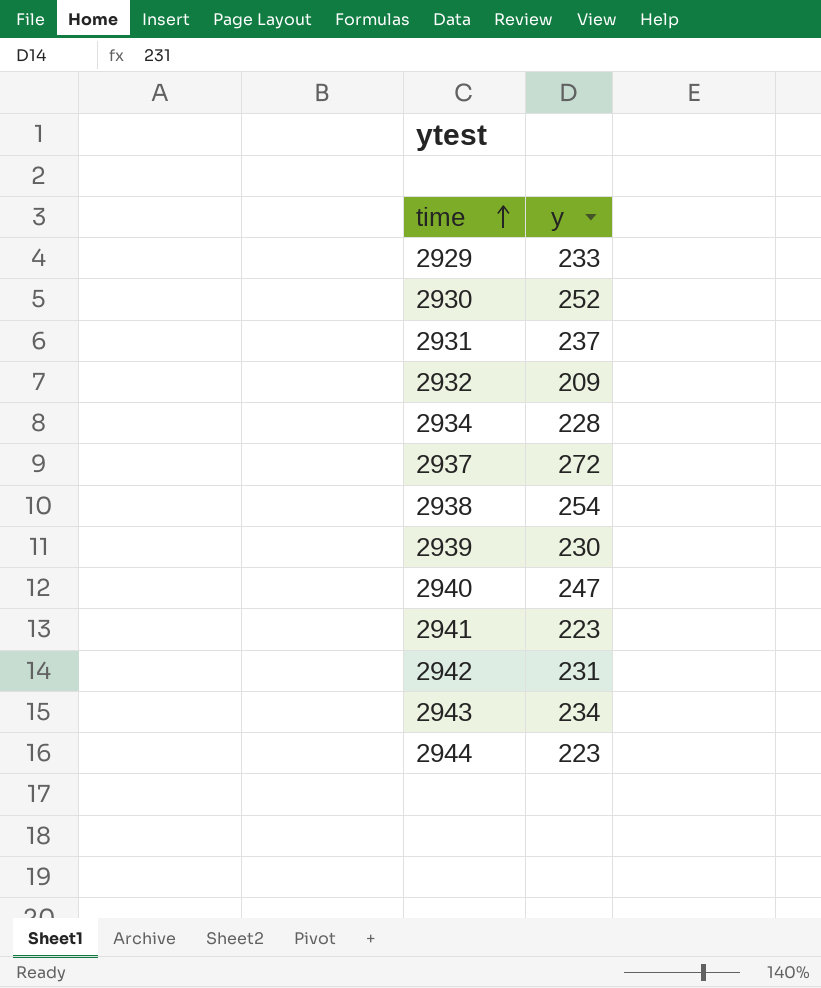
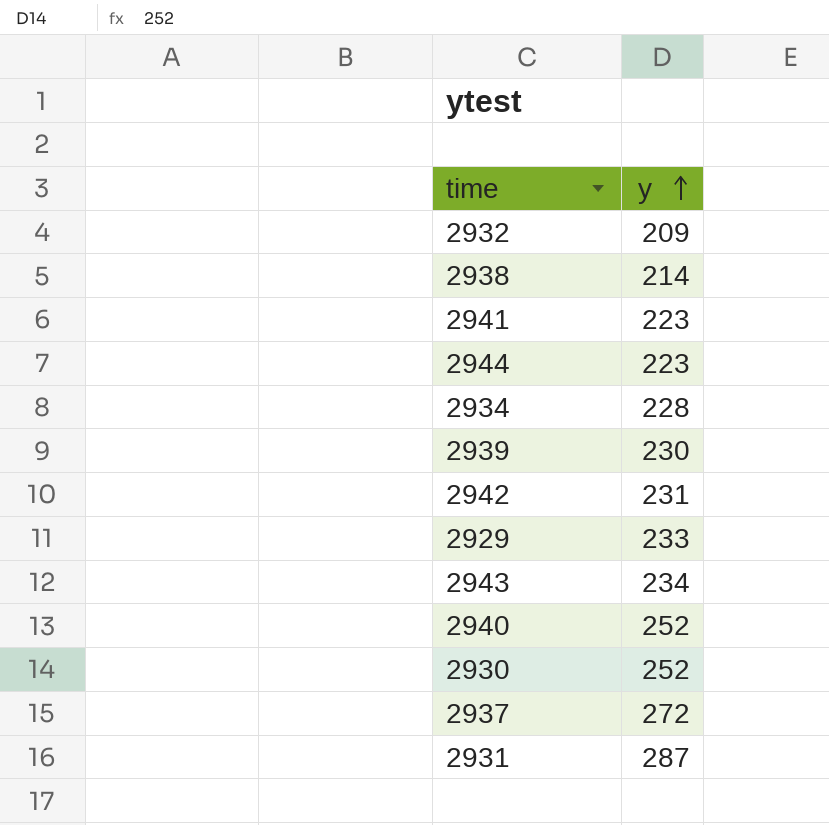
row order: time ascending -> y ascending
2938 | y: 254 -> 214
2940 | y: 247 -> 252
2931 | y: 237 -> 287

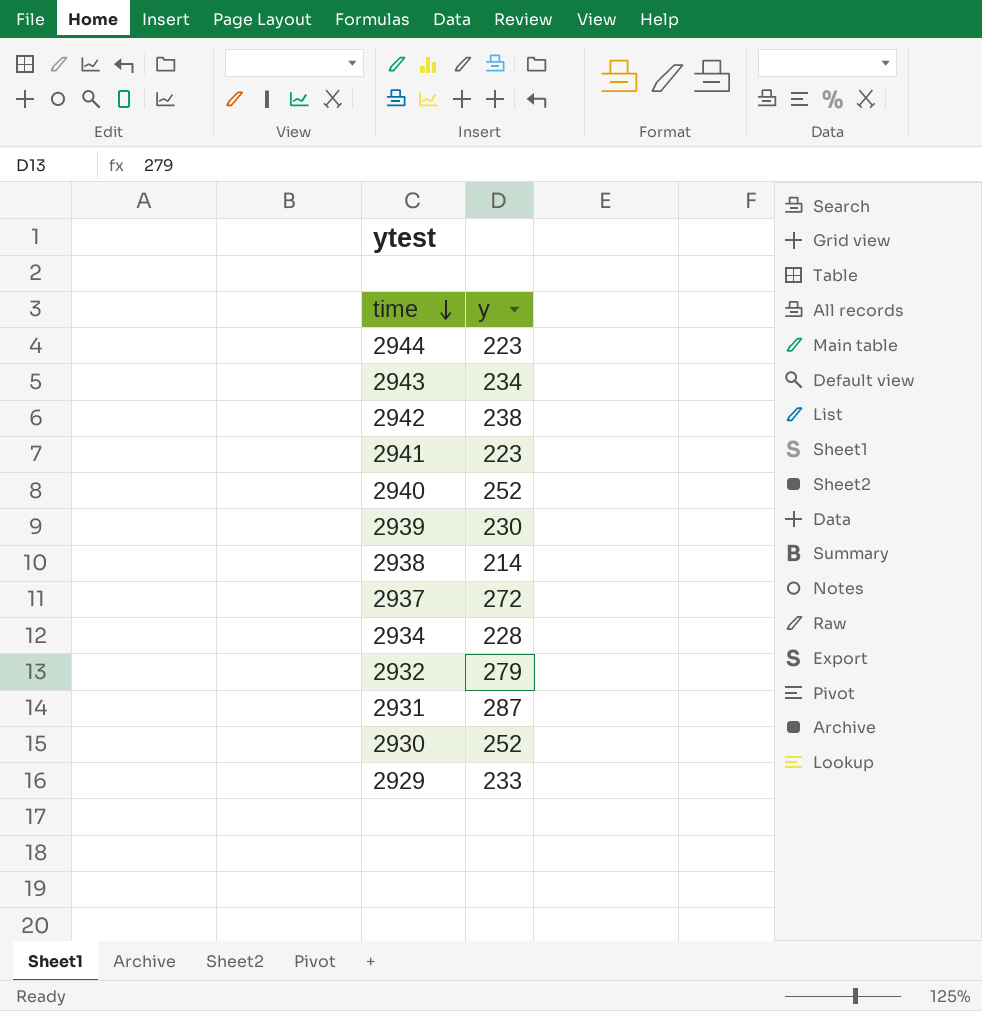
row order: y ascending -> time descending
2942 | y: 231 -> 238
2932 | y: 209 -> 279

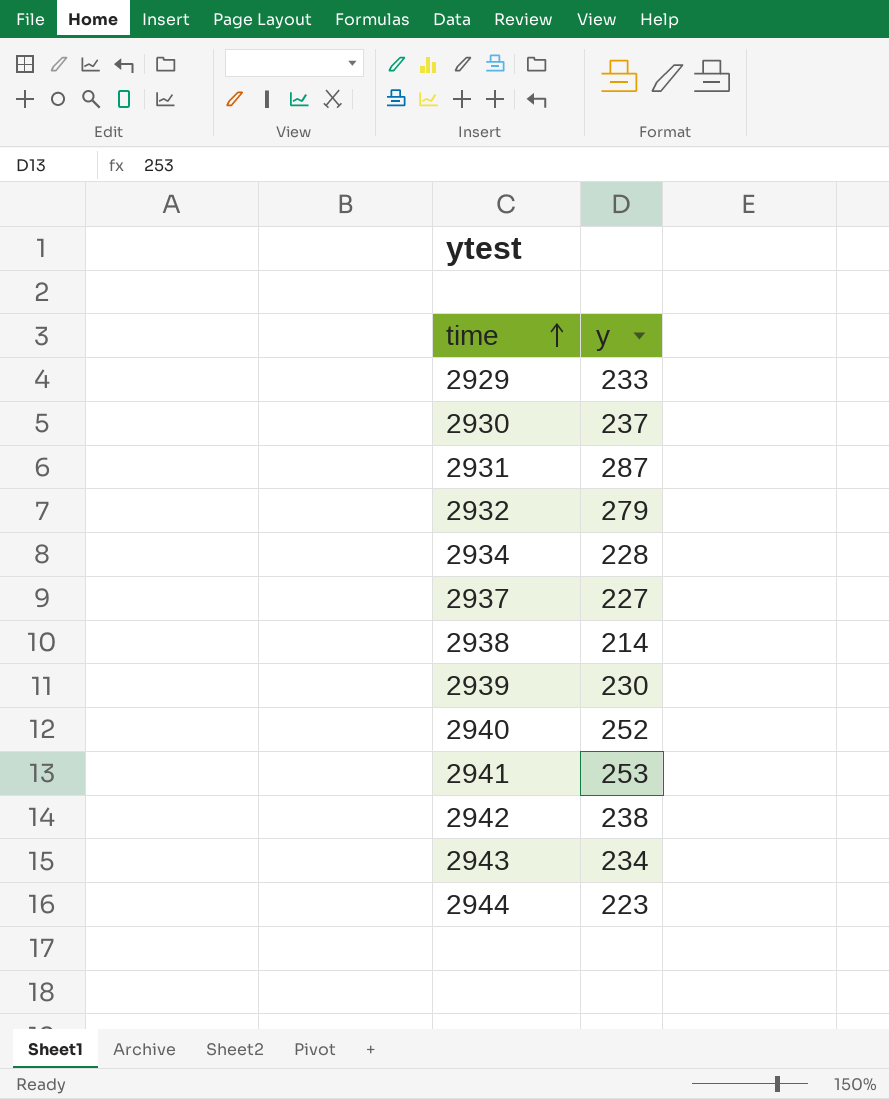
row order: time descending -> time ascending
2930 | y: 252 -> 237
2937 | y: 272 -> 227
2941 | y: 223 -> 253

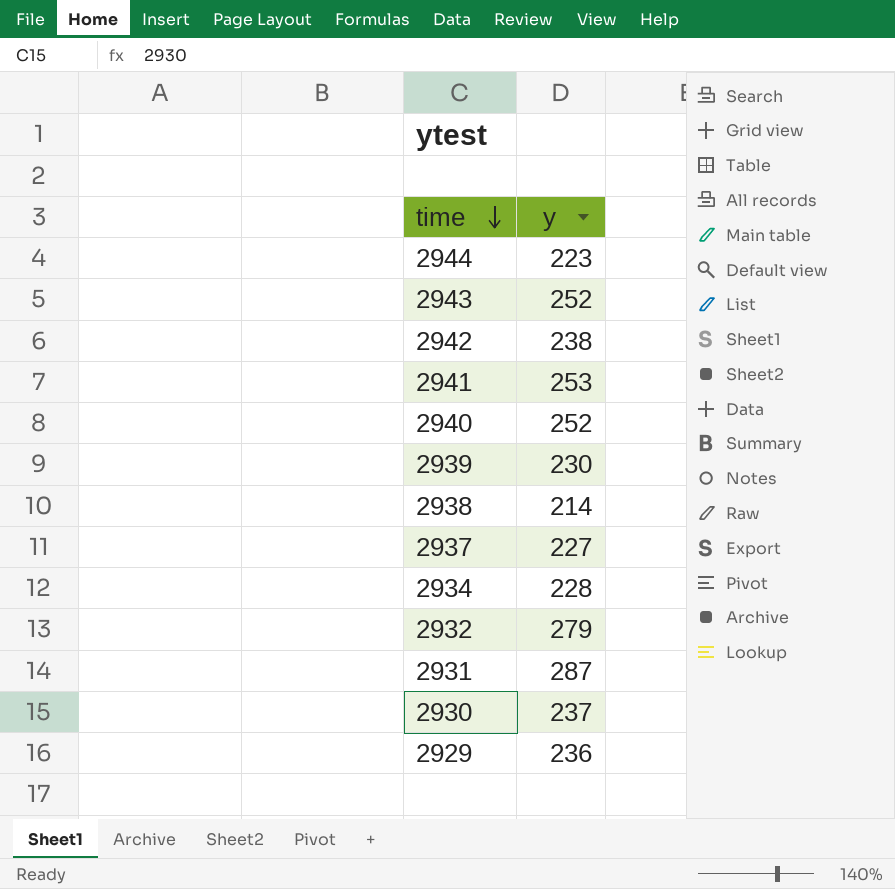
row order: time ascending -> time descending
2943 | y: 234 -> 252
2929 | y: 233 -> 236

